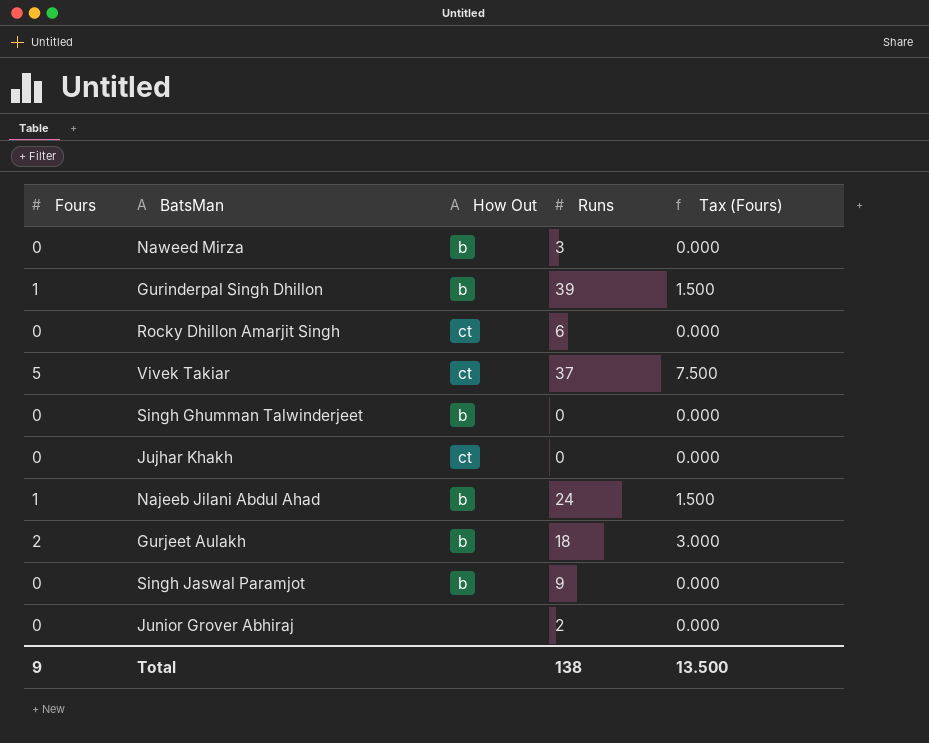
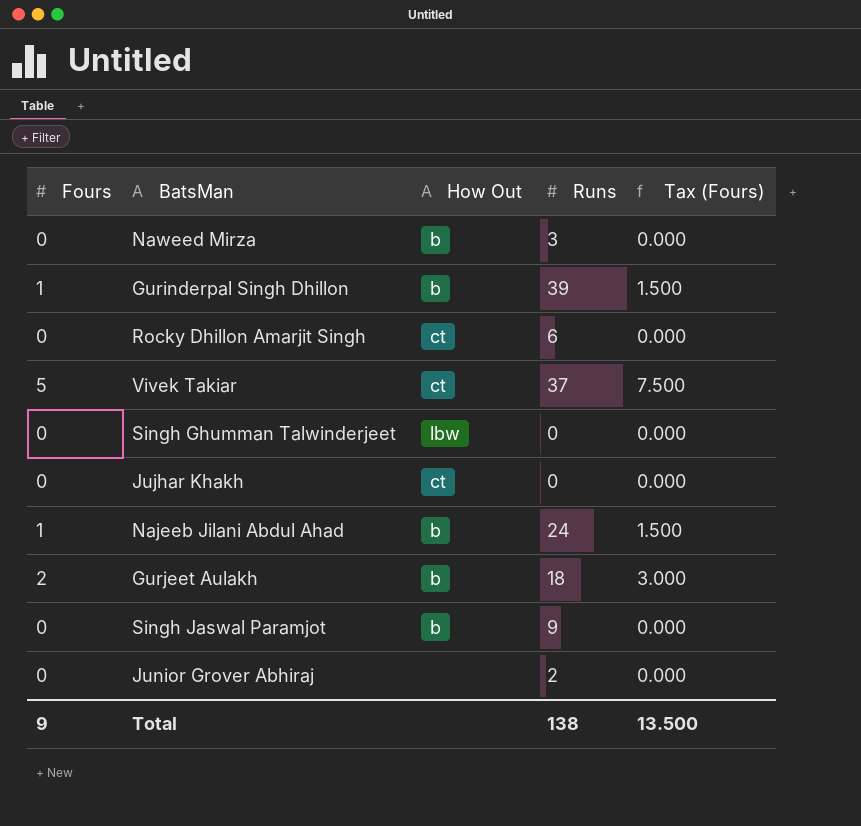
Singh Ghumman Talwinderjeet | How Out: b -> lbw

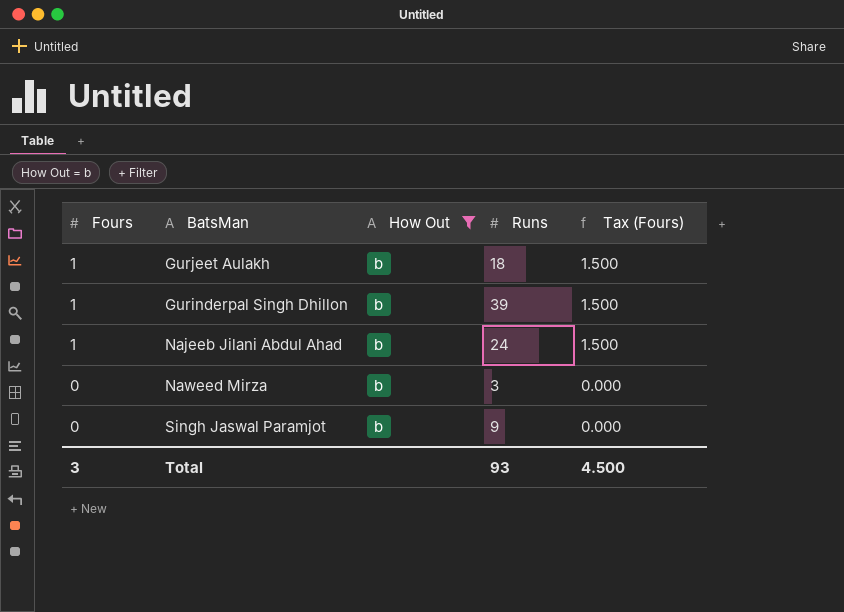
filter: none -> How Out = b
row order: none -> Fours descending
Gurjeet Aulakh | Fours: 2 -> 1
Gurjeet Aulakh | Tax (Fours): 3.000 -> 1.500
Total | Fours: 9 -> 3
Total | Runs: 138 -> 93
Total | Tax (Fours): 13.500 -> 4.500

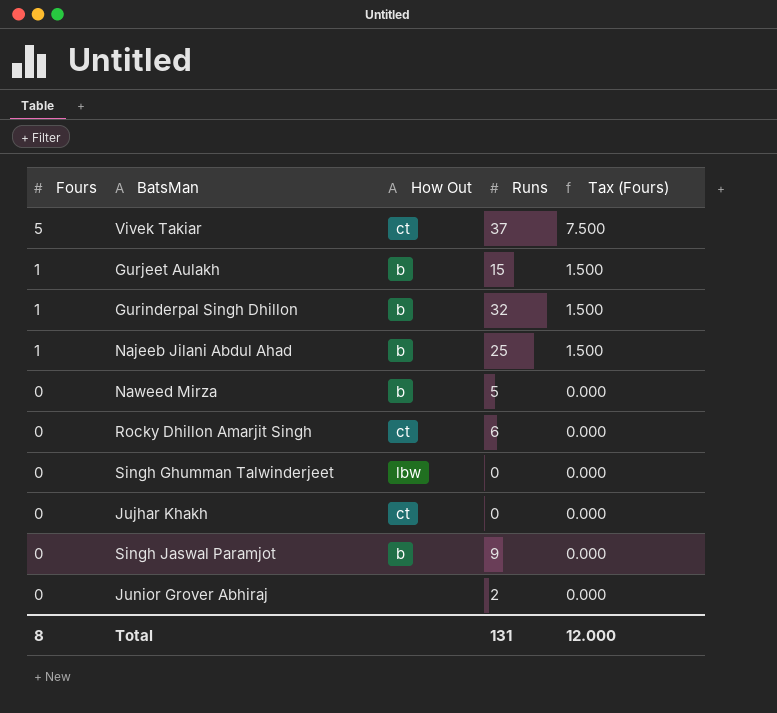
filter: How Out = b -> none
Gurjeet Aulakh | Runs: 18 -> 15
Gurinderpal Singh Dhillon | Runs: 39 -> 32
Najeeb Jilani Abdul Ahad | Runs: 24 -> 25
Naweed Mirza | Runs: 3 -> 5
Total | Fours: 3 -> 8
Total | Runs: 93 -> 131
Total | Tax (Fours): 4.500 -> 12.000

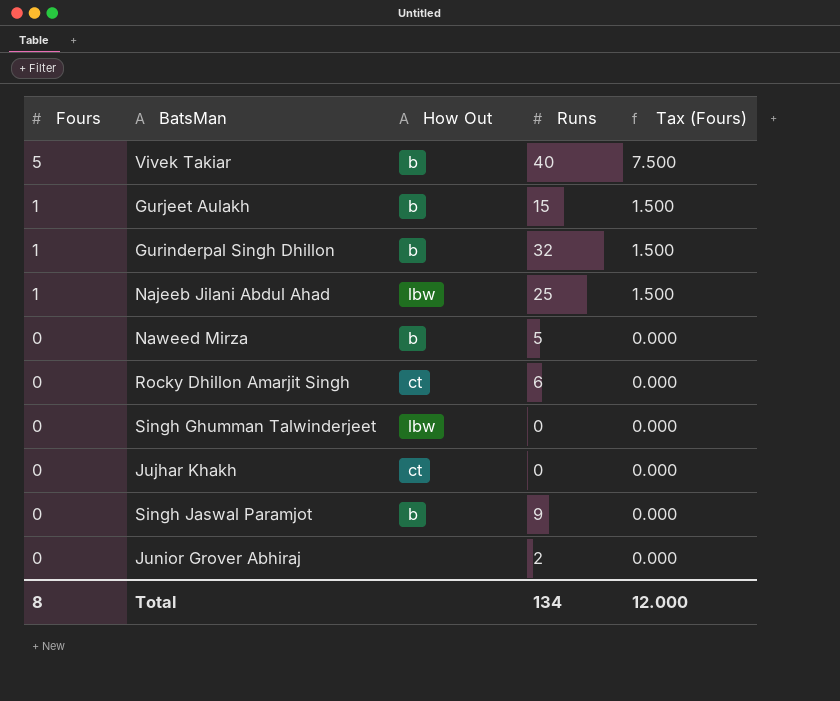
Vivek Takiar | How Out: ct -> b
Vivek Takiar | Runs: 37 -> 40
Najeeb Jilani Abdul Ahad | How Out: b -> lbw
Total | Runs: 131 -> 134

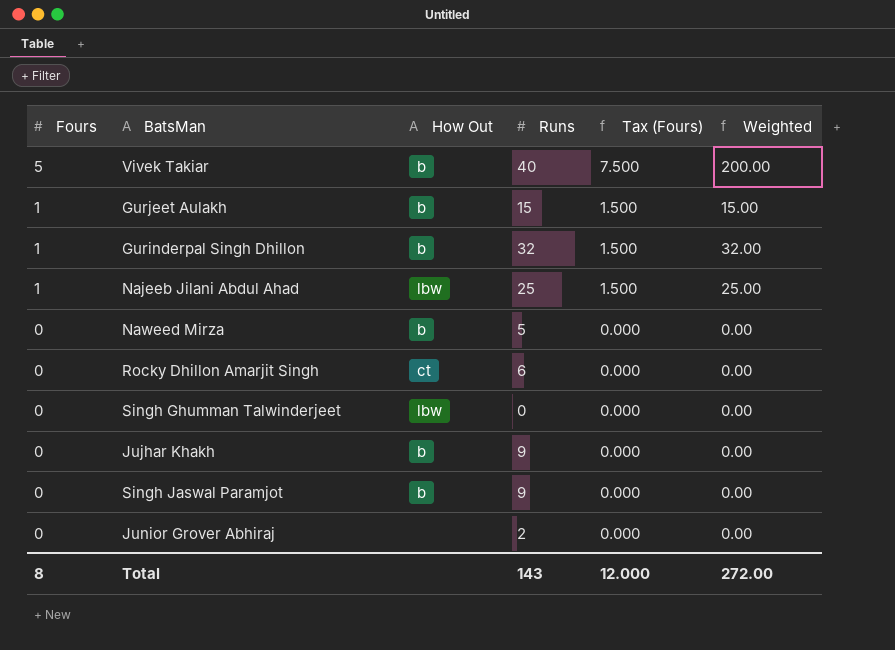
column Weighted | formula: none -> [Fours] * [Runs]
Jujhar Khakh | How Out: ct -> b
Jujhar Khakh | Runs: 0 -> 9
Total | Runs: 134 -> 143

